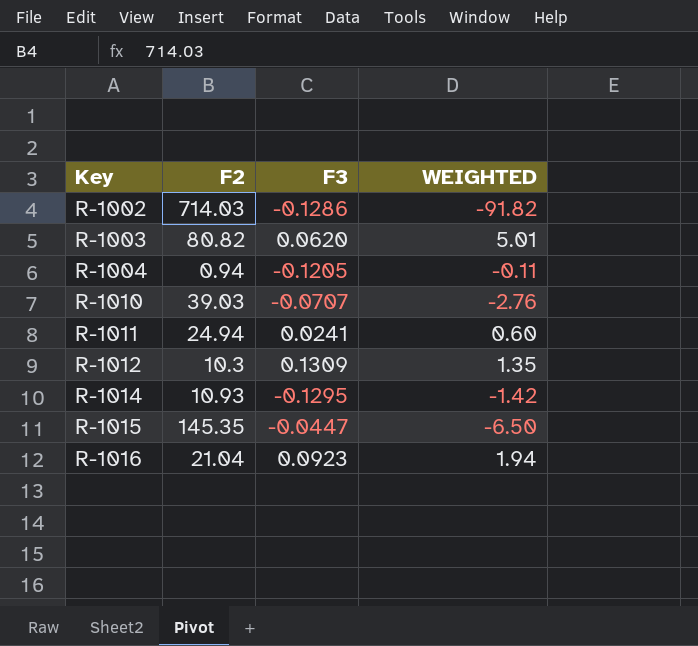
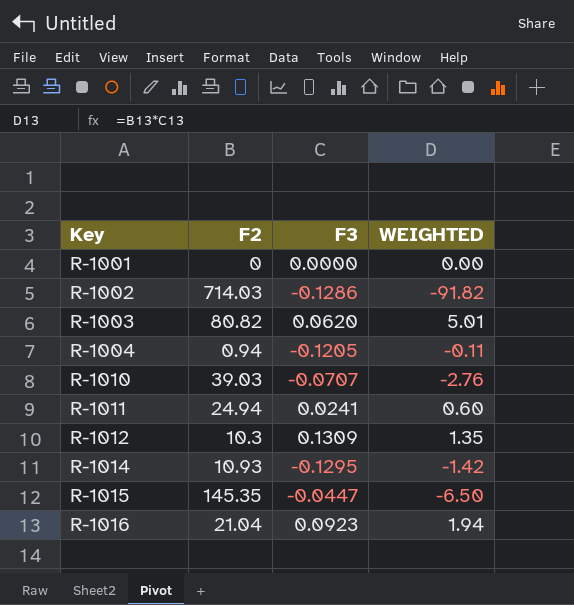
row R-1001: none -> 0 | 0.0000 | 0.00

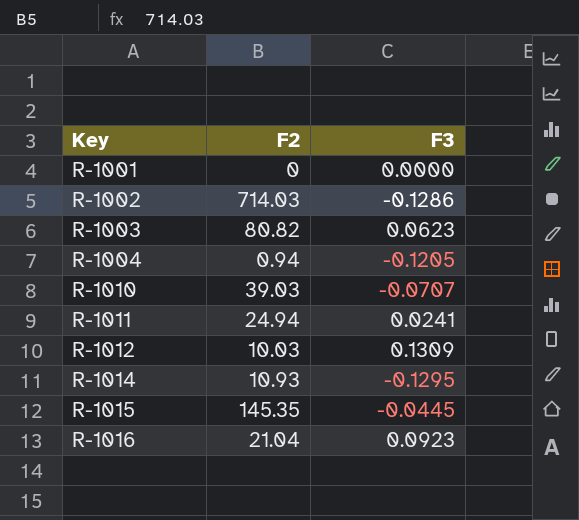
column WEIGHTED | formula: [F2] * [F3] -> none
R-1003 | F3: 0.0620 -> 0.0623
R-1012 | F2: 10.3 -> 10.03
R-1015 | F3: -0.0447 -> -0.0445

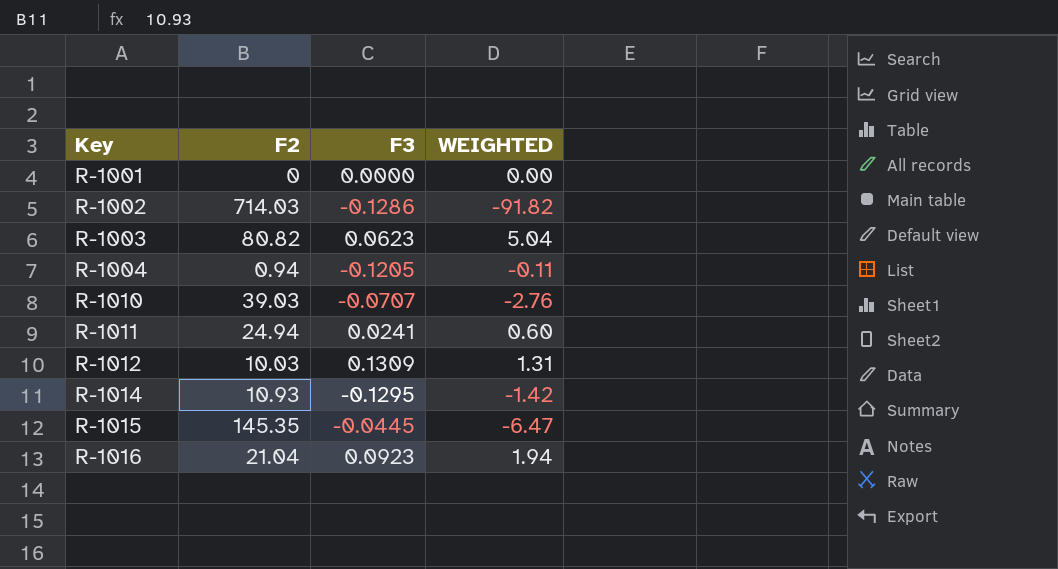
column WEIGHTED | formula: none -> [F2] * [F3]

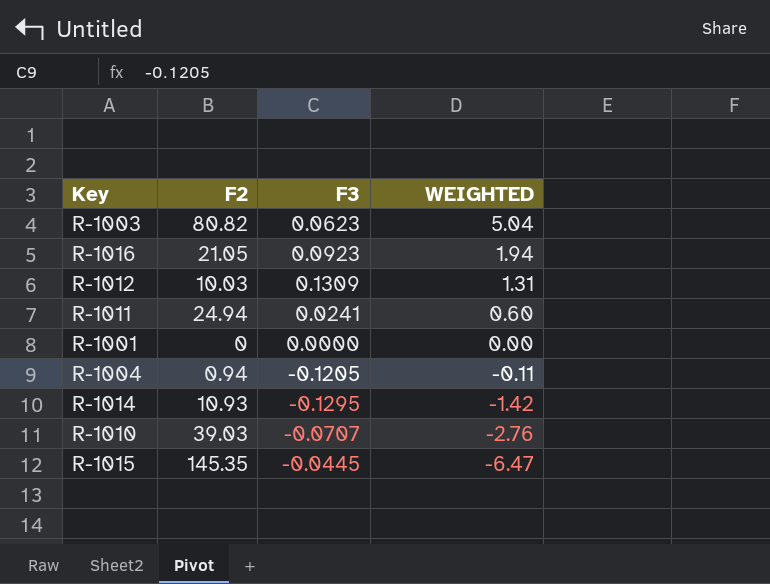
row order: Key ascending -> WEIGHTED descending
row R-1002: 714.03 | -0.1286 | -91.82 -> none
R-1016 | F2: 21.04 -> 21.05

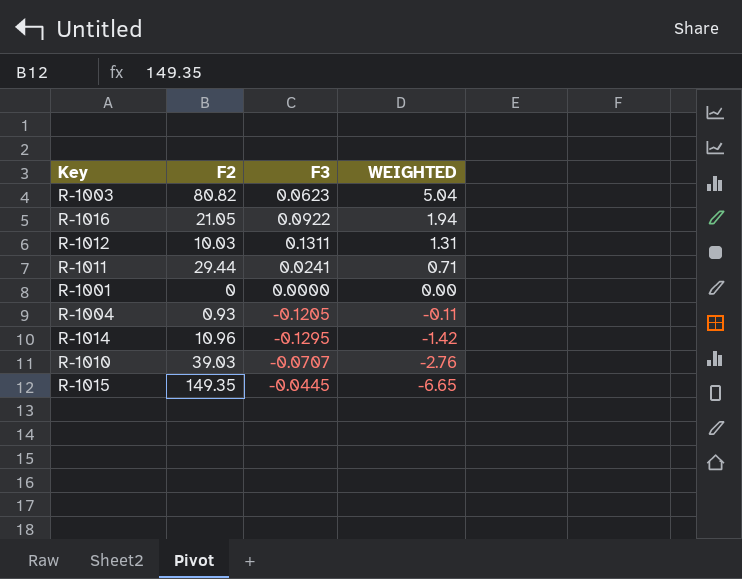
R-1016 | F3: 0.0923 -> 0.0922
R-1012 | F3: 0.1309 -> 0.1311
R-1011 | F2: 24.94 -> 29.44
R-1011 | WEIGHTED: 0.60 -> 0.71
R-1004 | F2: 0.94 -> 0.93
R-1014 | F2: 10.93 -> 10.96
R-1015 | F2: 145.35 -> 149.35
R-1015 | WEIGHTED: -6.47 -> -6.65

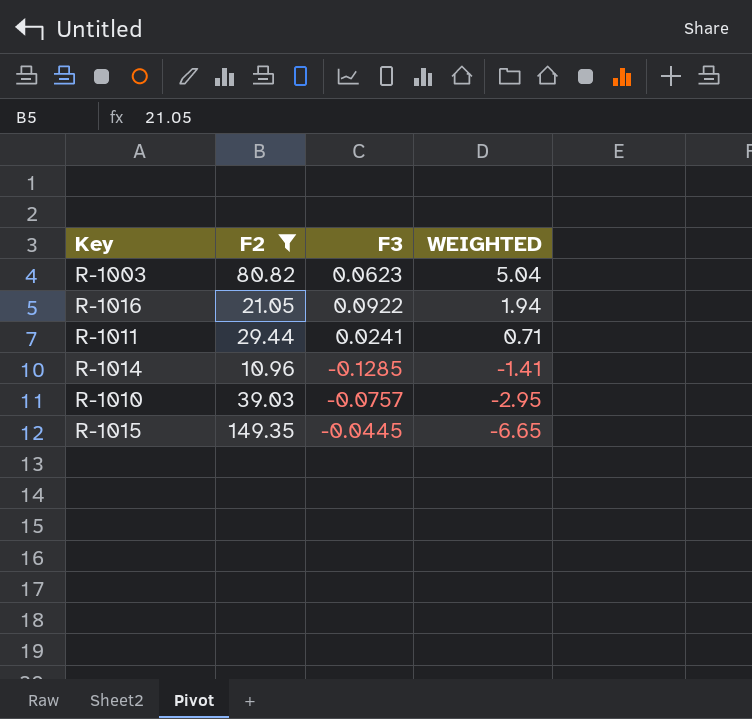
filter: none -> F2 >= 10.96
R-1014 | F3: -0.1295 -> -0.1285
R-1014 | WEIGHTED: -1.42 -> -1.41
R-1010 | F3: -0.0707 -> -0.0757
R-1010 | WEIGHTED: -2.76 -> -2.95

